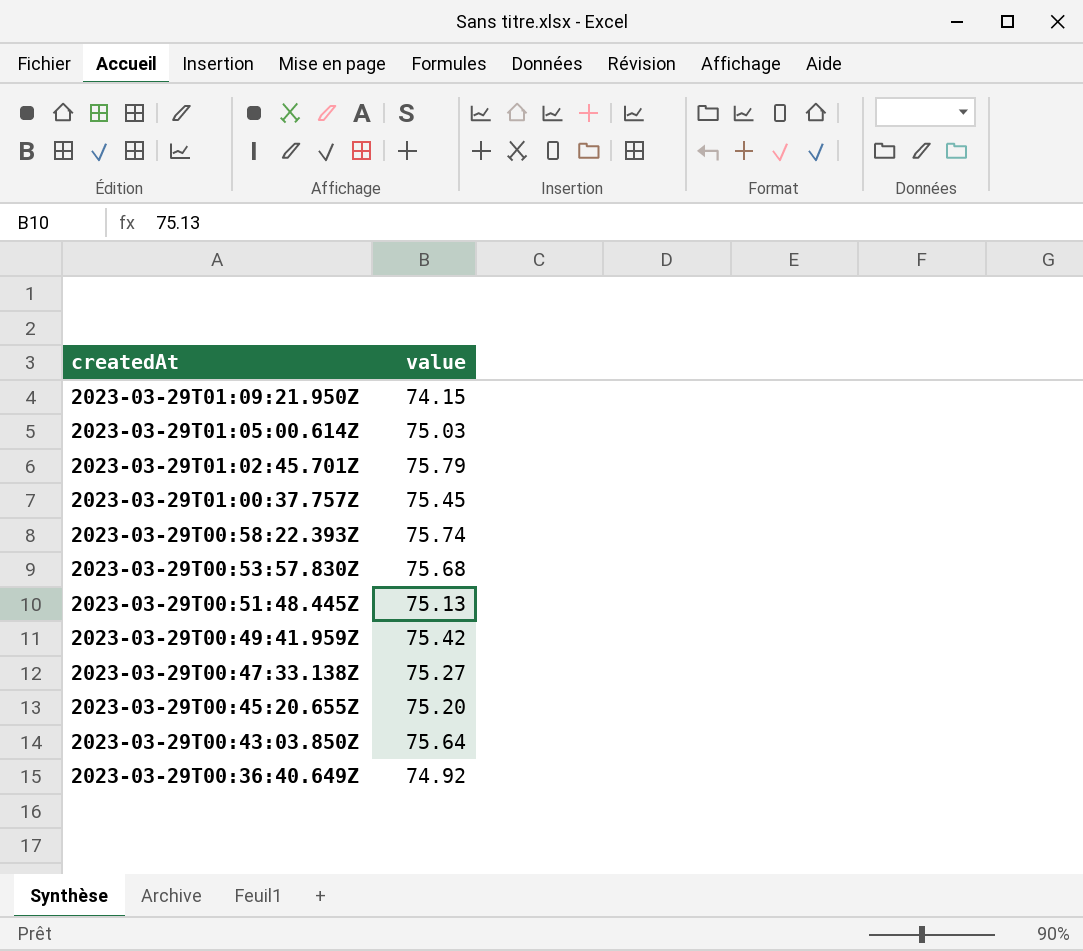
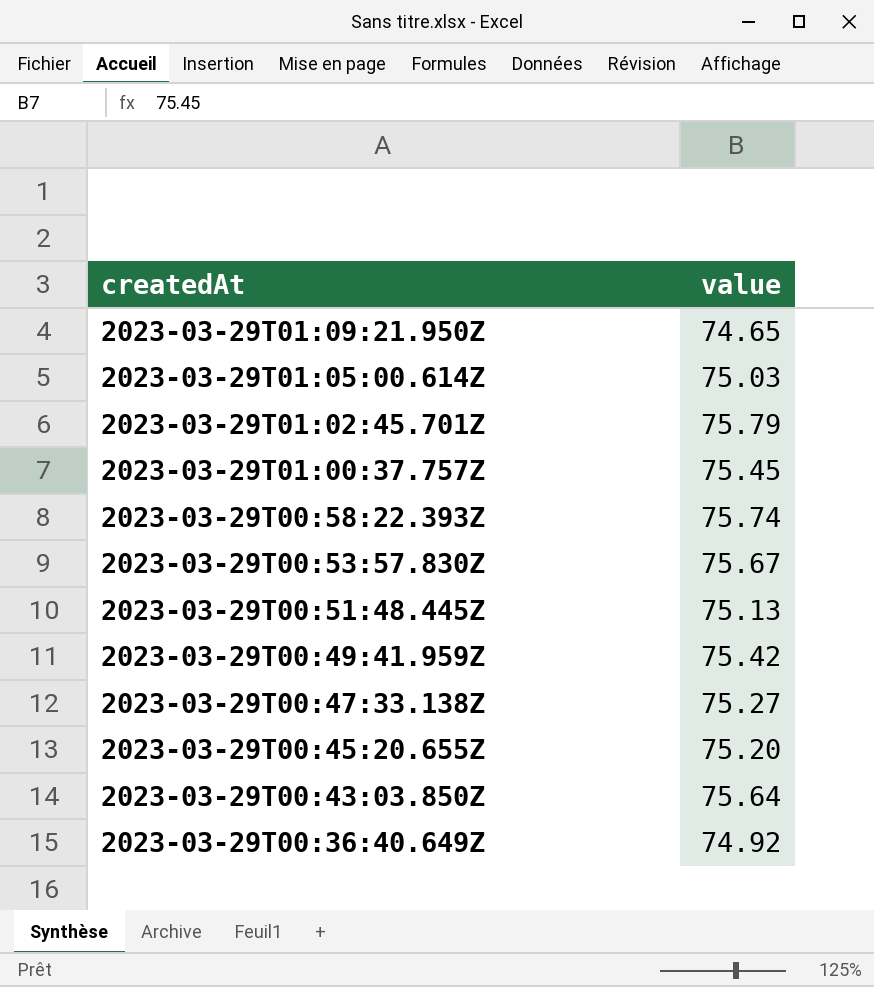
2023-03-29T01:09:21.950Z | value: 74.15 -> 74.65
2023-03-29T00:53:57.830Z | value: 75.68 -> 75.67

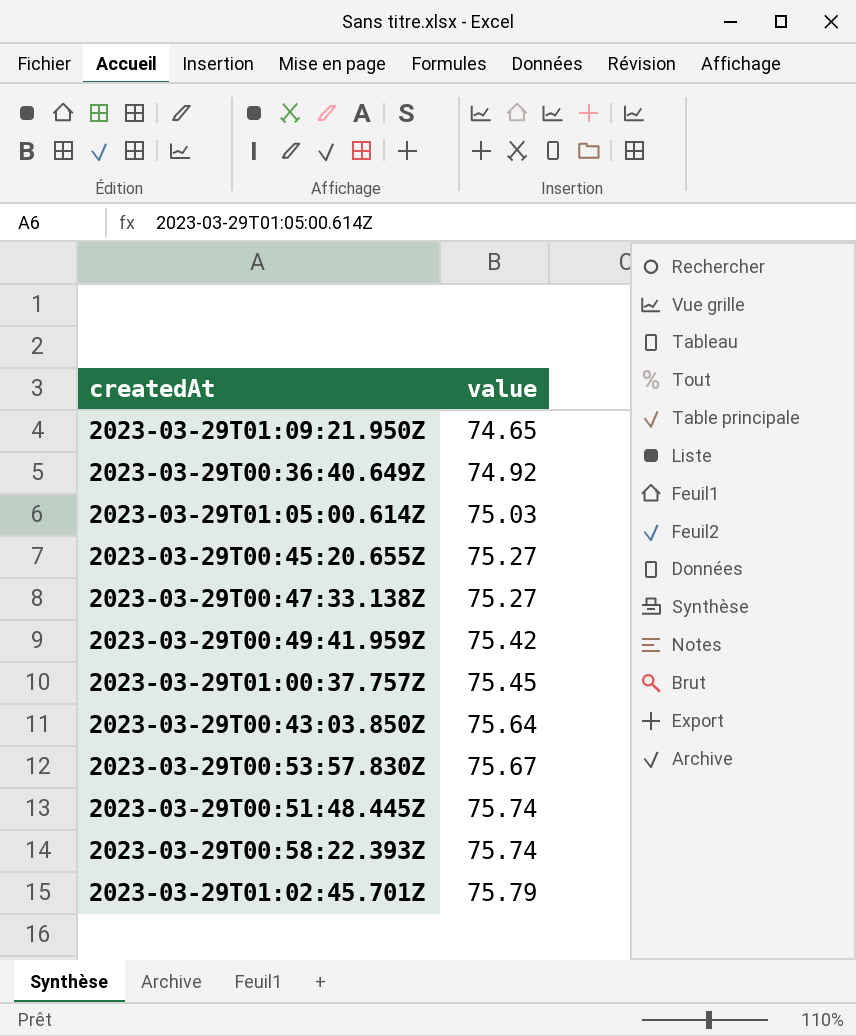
row order: createdAt descending -> value ascending
2023-03-29T00:45:20.655Z | value: 75.20 -> 75.27
2023-03-29T00:51:48.445Z | value: 75.13 -> 75.74

